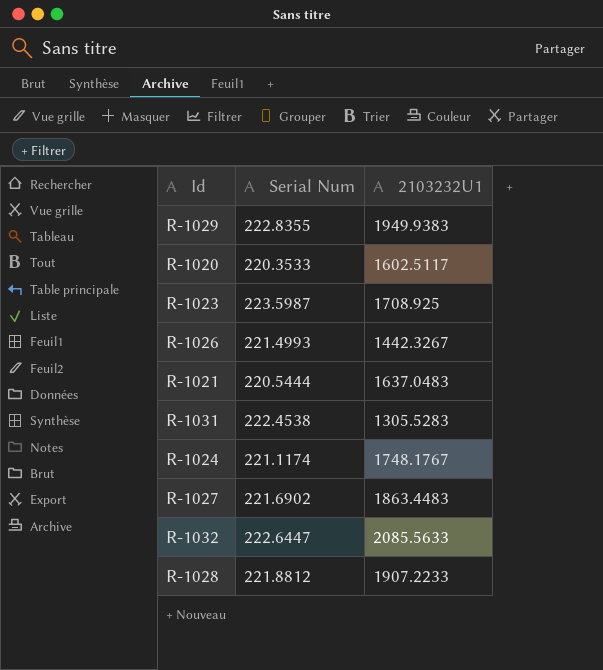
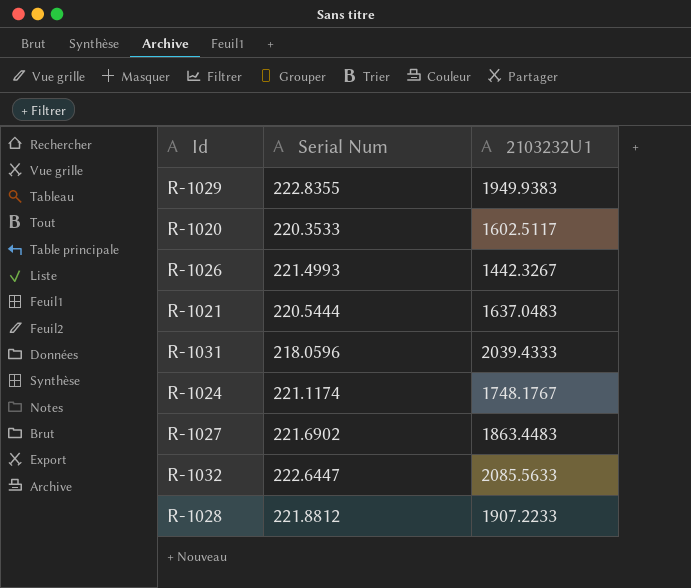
row R-1023: 223.5987 | 1708.925 -> none
R-1031 | Serial Num: 222.4538 -> 218.0596
R-1031 | 2103232U1: 1305.5283 -> 2039.4333

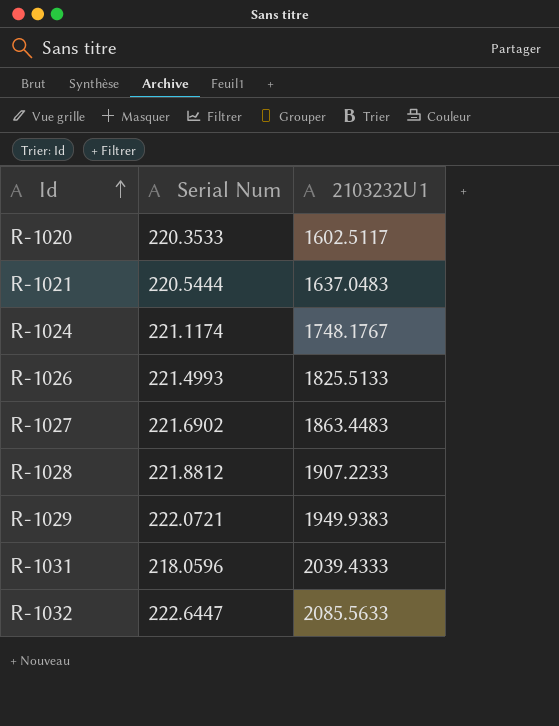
row order: none -> Id ascending
R-1026 | 2103232U1: 1442.3267 -> 1825.5133
R-1029 | Serial Num: 222.8355 -> 222.0721

